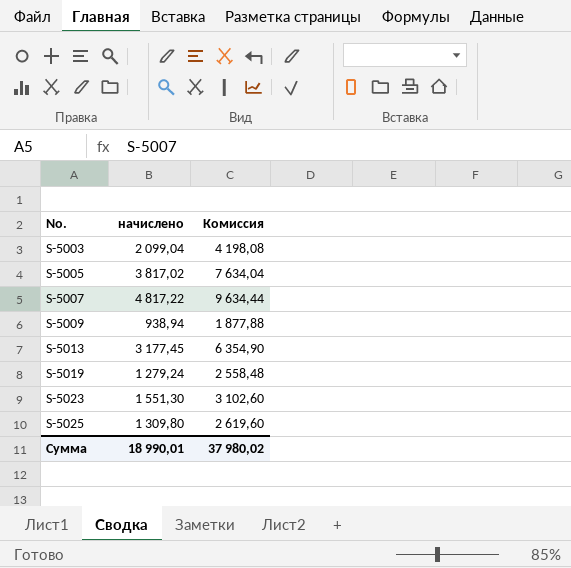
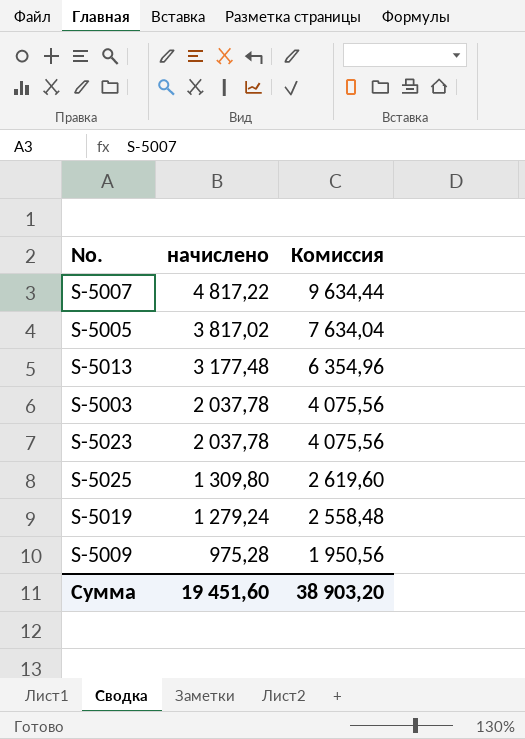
row order: No. ascending -> начислено descending
S-5013 | начислено: 3 177,45 -> 3 177,48
S-5013 | Комиссия: 6 354,90 -> 6 354,96
S-5003 | начислено: 2 099,04 -> 2 037,78
S-5003 | Комиссия: 4 198,08 -> 4 075,56
S-5023 | начислено: 1 551,30 -> 2 037,78
S-5023 | Комиссия: 3 102,60 -> 4 075,56
S-5009 | начислено: 938,94 -> 975,28
S-5009 | Комиссия: 1 877,88 -> 1 950,56
Сумма | начислено: 18 990,01 -> 19 451,60
Сумма | Комиссия: 37 980,02 -> 38 903,20

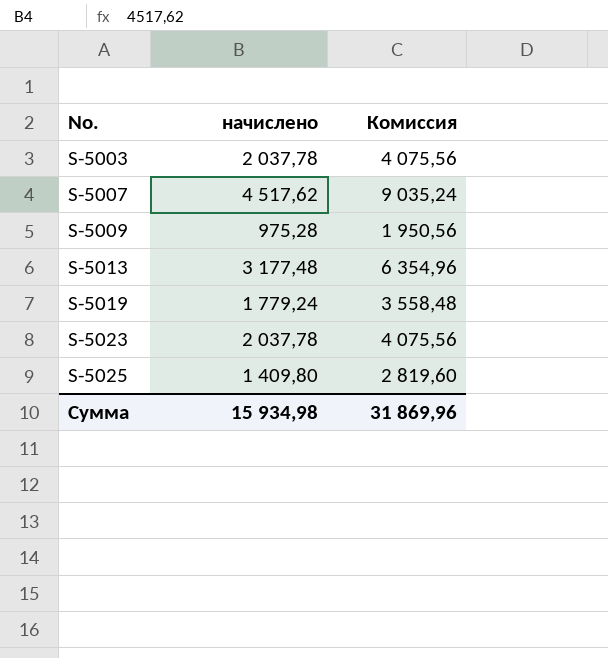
row order: начислено descending -> No. ascending
row S-5005: 3 817,02 | 7 634,04 -> none
S-5007 | начислено: 4 817,22 -> 4 517,62
S-5007 | Комиссия: 9 634,44 -> 9 035,24
S-5019 | начислено: 1 279,24 -> 1 779,24
S-5019 | Комиссия: 2 558,48 -> 3 558,48
S-5025 | начислено: 1 309,80 -> 1 409,80
S-5025 | Комиссия: 2 619,60 -> 2 819,60
Сумма | начислено: 19 451,60 -> 15 934,98
Сумма | Комиссия: 38 903,20 -> 31 869,96

